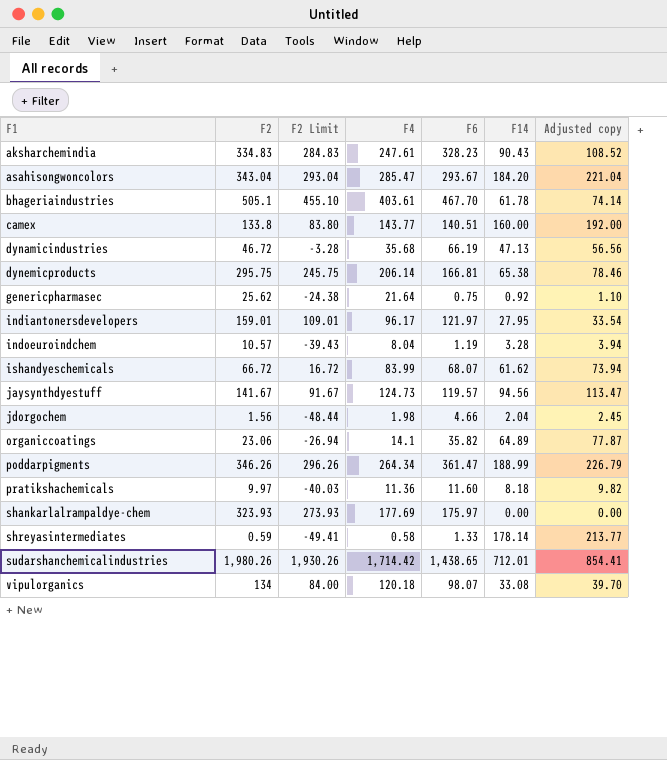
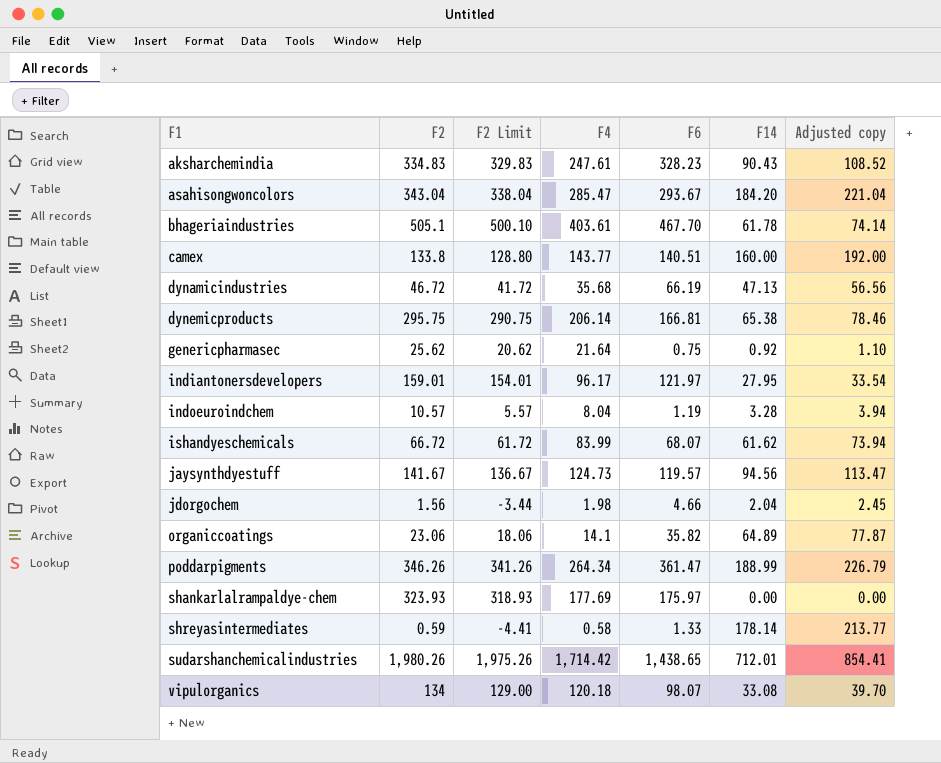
column F2 Limit | formula: [F2] - 50 -> [F2] - 5
row pratikshachemicals: 9.97 | -40.03 | 11.36 | 11.60 | 8.18 | 9.82 -> none

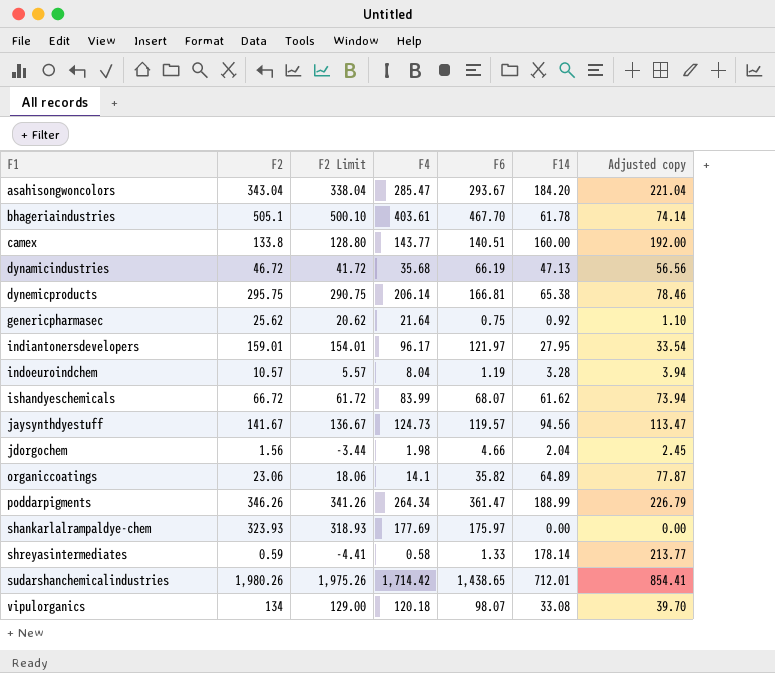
row aksharchemindia: 334.83 | 329.83 | 247.61 | 328.23 | 90.43 | 108.52 -> none

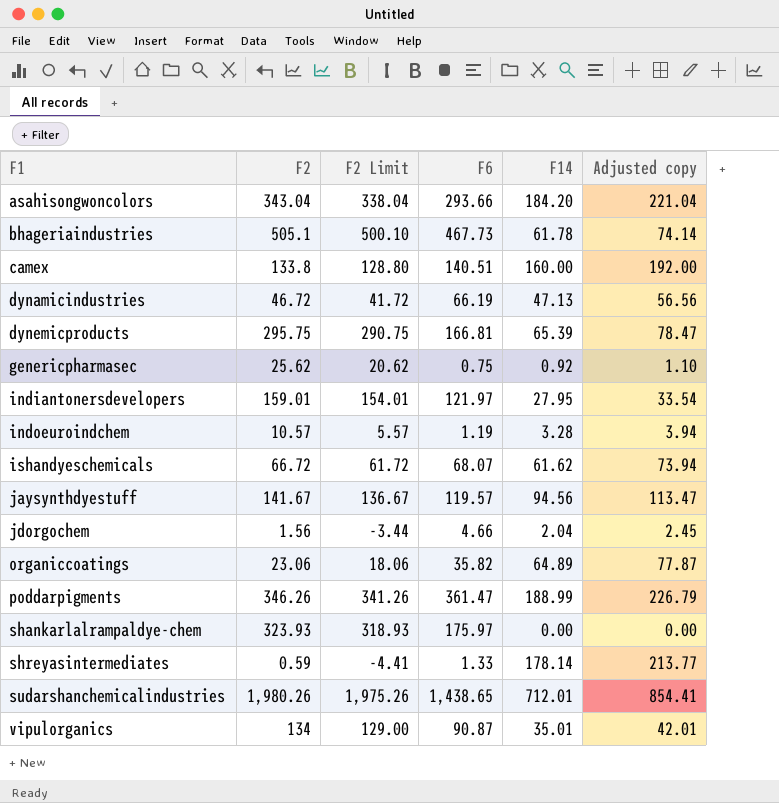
column F4 | position: 4 -> none
asahisongwoncolors | F6: 293.67 -> 293.66
bhageriaindustries | F6: 467.70 -> 467.73
dynemicproducts | F14: 65.38 -> 65.39
dynemicproducts | Adjusted copy: 78.46 -> 78.47
vipulorganics | F6: 98.07 -> 90.87
vipulorganics | F14: 33.08 -> 35.01
vipulorganics | Adjusted copy: 39.70 -> 42.01

